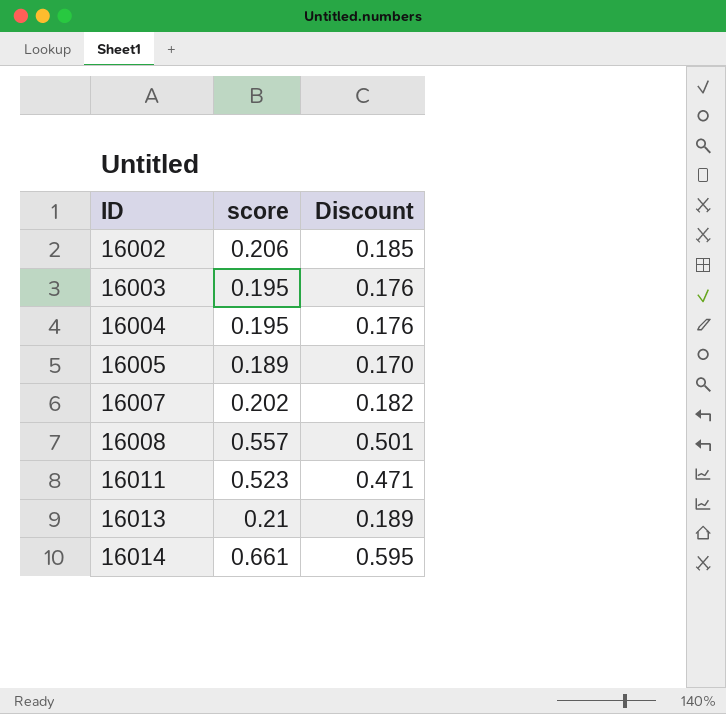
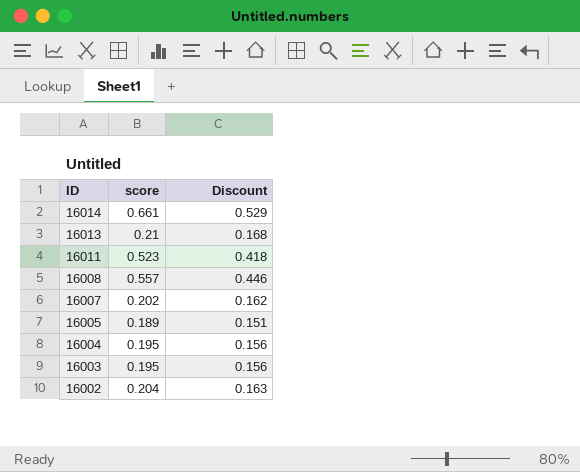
row order: ID ascending -> ID descending
column Discount | formula: [score] * 0.9 -> [score] * 0.8
16002 | score: 0.206 -> 0.204

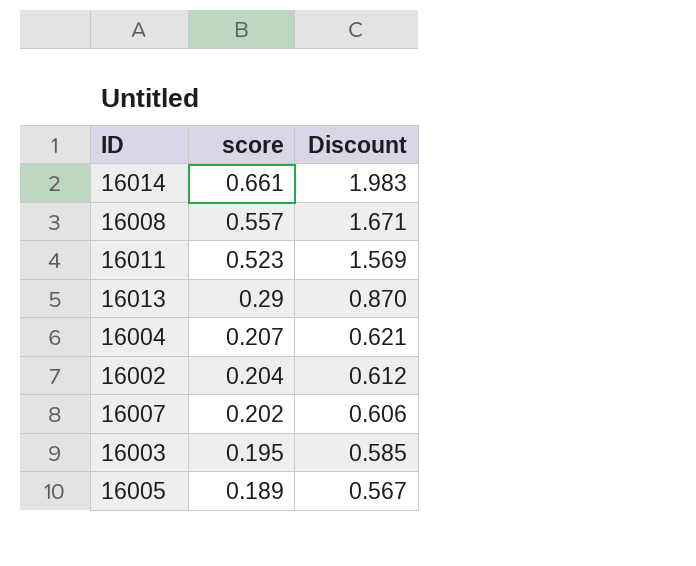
row order: ID descending -> score descending
column Discount | formula: [score] * 0.8 -> [score] * 3
16013 | score: 0.21 -> 0.29
16004 | score: 0.195 -> 0.207

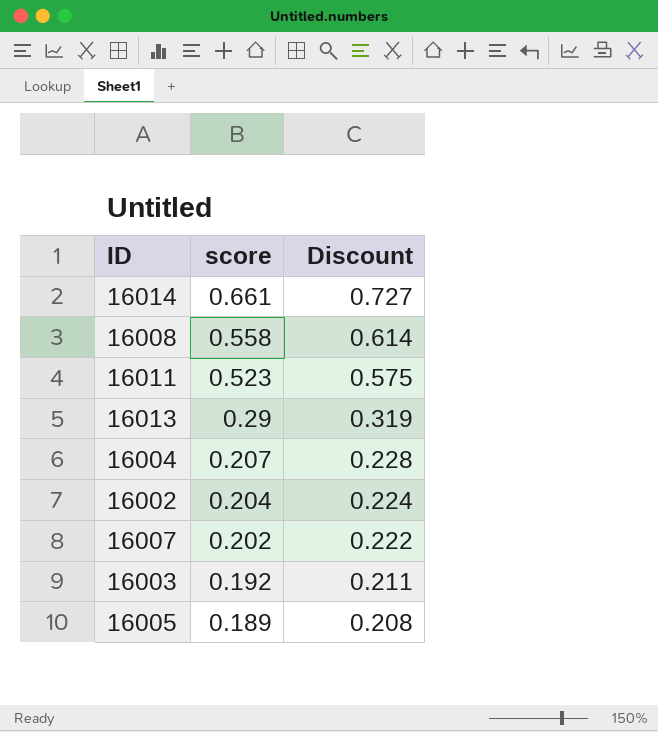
column Discount | formula: [score] * 3 -> [score] * 1.1
16008 | score: 0.557 -> 0.558
16003 | score: 0.195 -> 0.192

